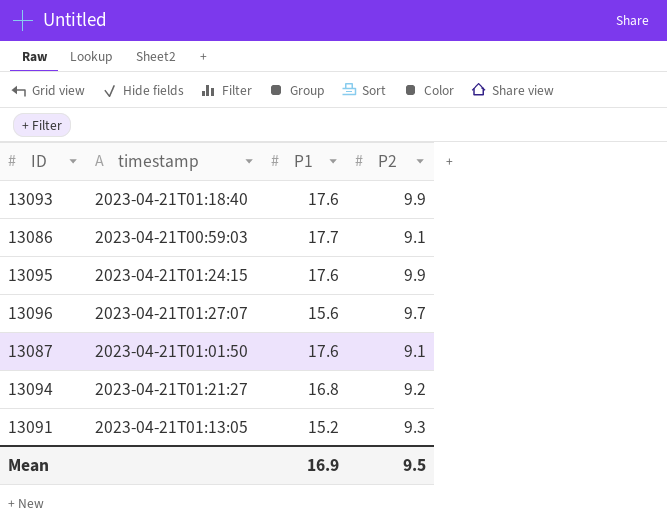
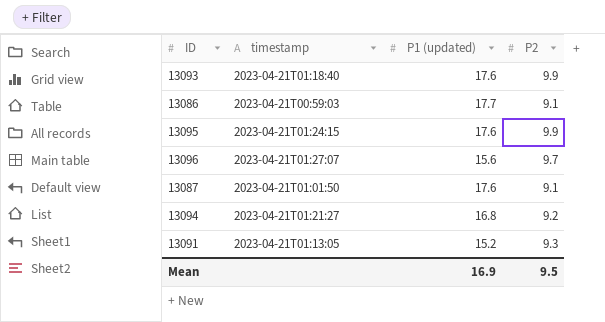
column name: P1 -> P1 (updated)

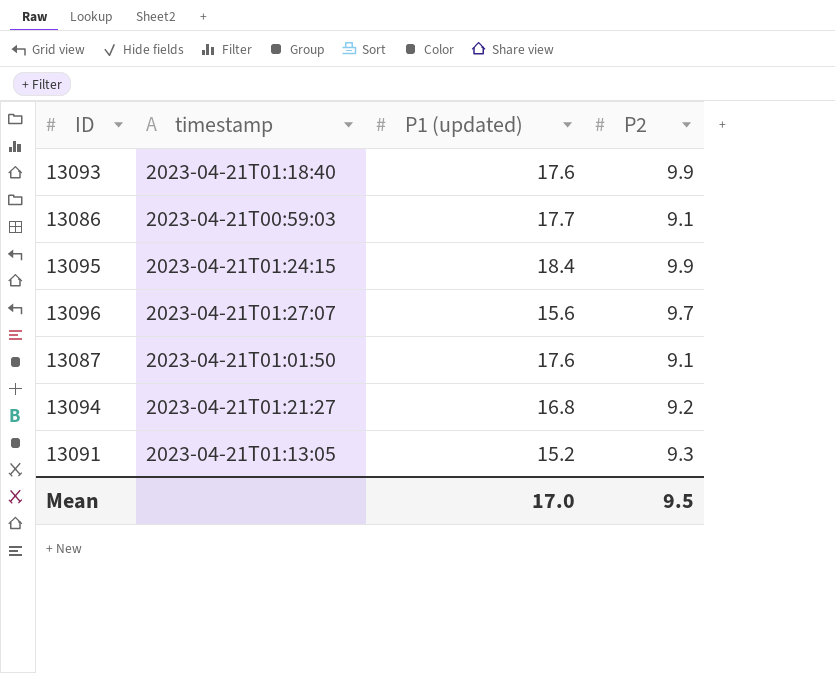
13095 | P1 (updated): 17.6 -> 18.4
Mean | P1 (updated): 16.9 -> 17.0

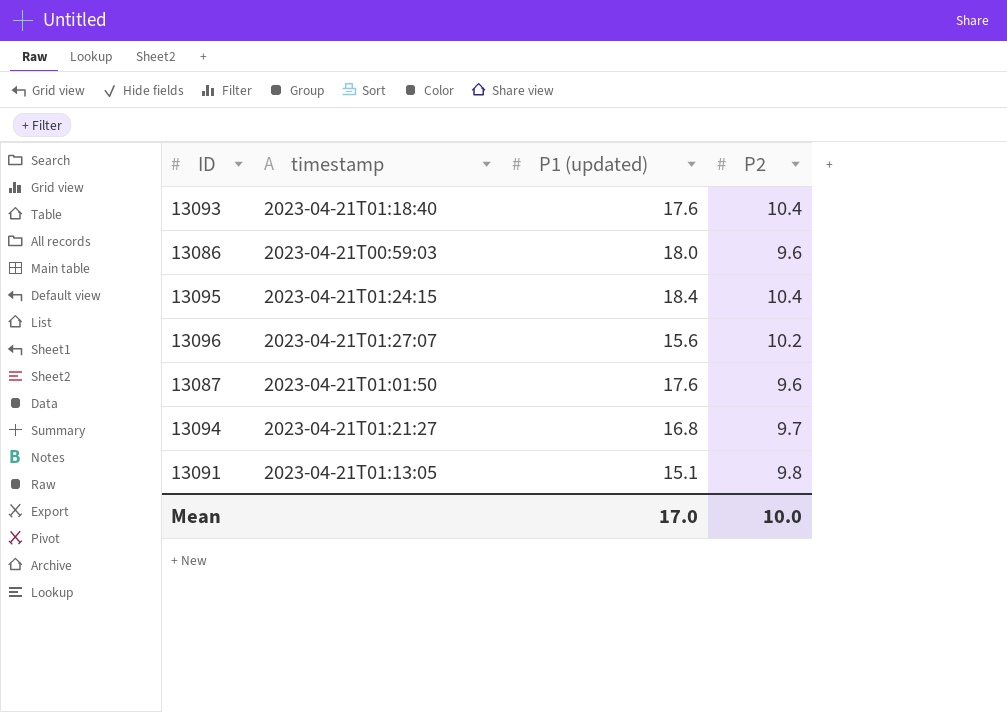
13093 | P2: 9.9 -> 10.4
13086 | P1 (updated): 17.7 -> 18.0
13086 | P2: 9.1 -> 9.6
13095 | P2: 9.9 -> 10.4
13096 | P2: 9.7 -> 10.2
13087 | P2: 9.1 -> 9.6
13094 | P2: 9.2 -> 9.7
13091 | P1 (updated): 15.2 -> 15.1
13091 | P2: 9.3 -> 9.8
Mean | P2: 9.5 -> 10.0

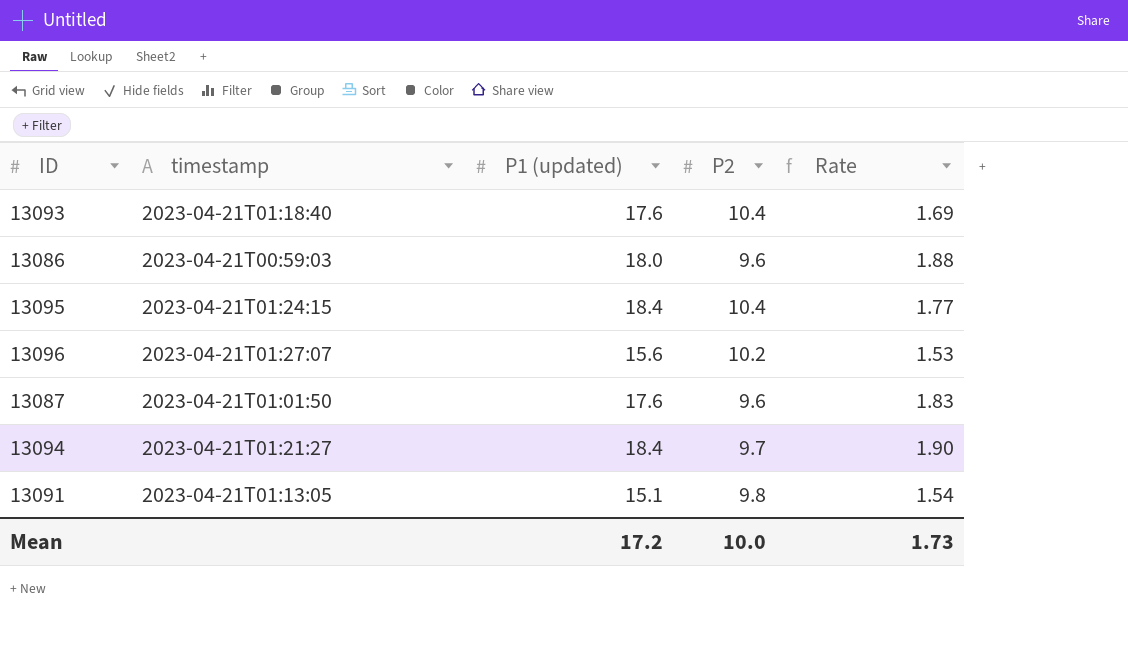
column Rate | formula: none -> [P1 (updated)] / [P2]
13094 | P1 (updated): 16.8 -> 18.4
Mean | P1 (updated): 17.0 -> 17.2

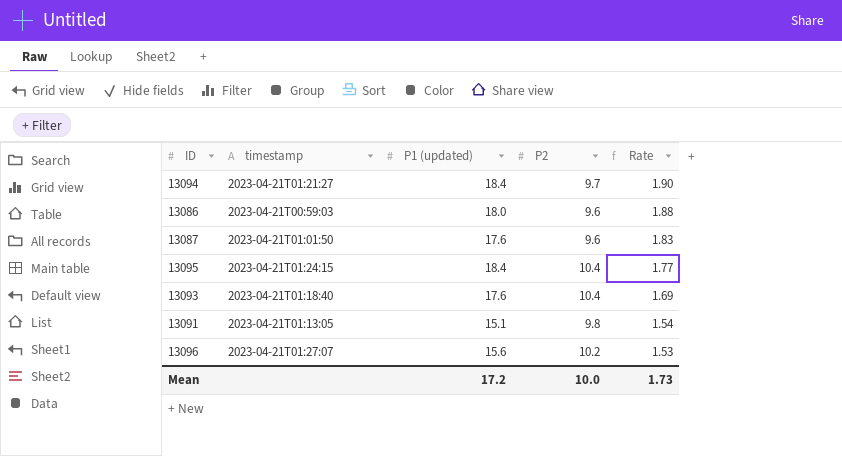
row order: none -> Rate descending

